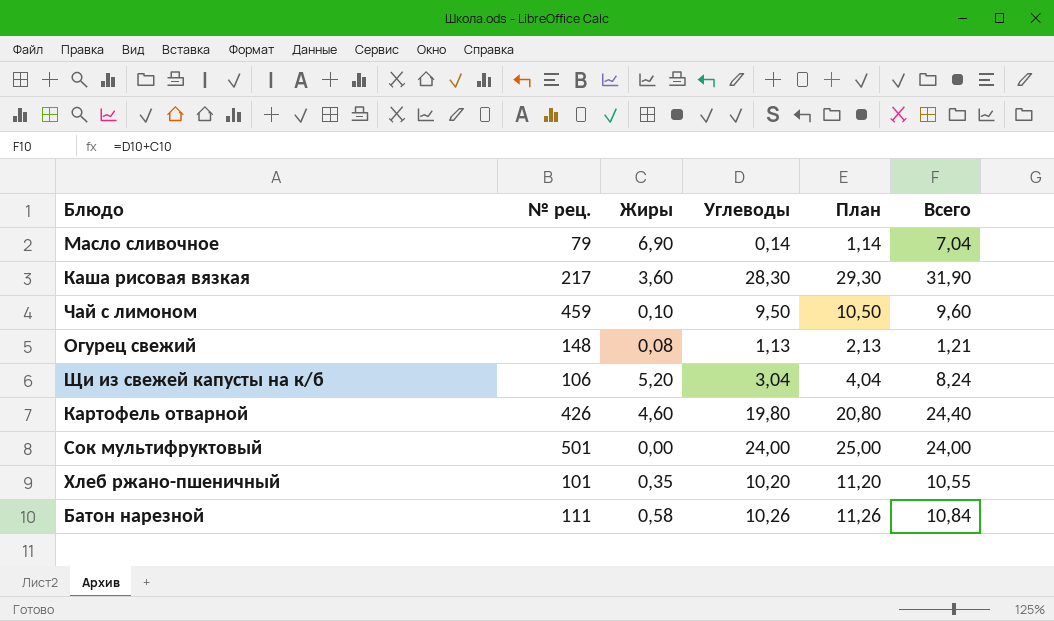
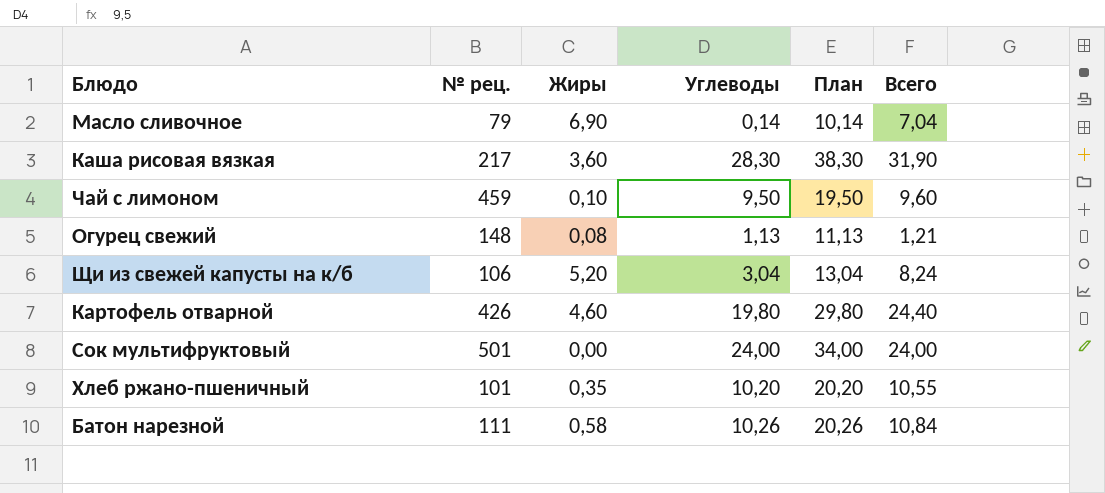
column План | formula: [Углеводы] + 1 -> [Углеводы] + 10

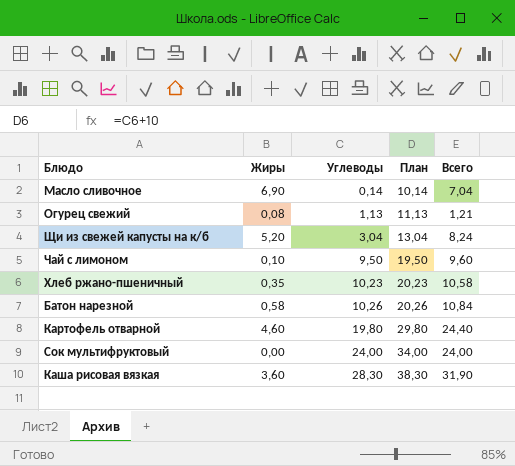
row order: none -> Углеводы ascending
column № рец. | position: 2 -> none
Хлеб ржано-пшеничный | Углеводы: 10,20 -> 10,23
Хлеб ржано-пшеничный | План: 20,20 -> 20,23
Хлеб ржано-пшеничный | Всего: 10,55 -> 10,58

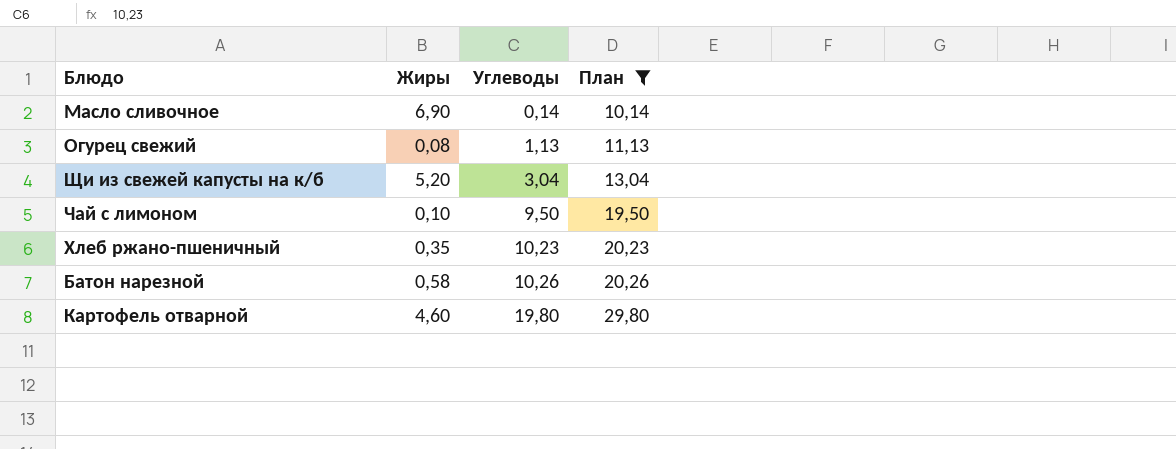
filter: none -> План <= 29,80
column Всего | formula: [Жиры] + [Углеводы] -> none

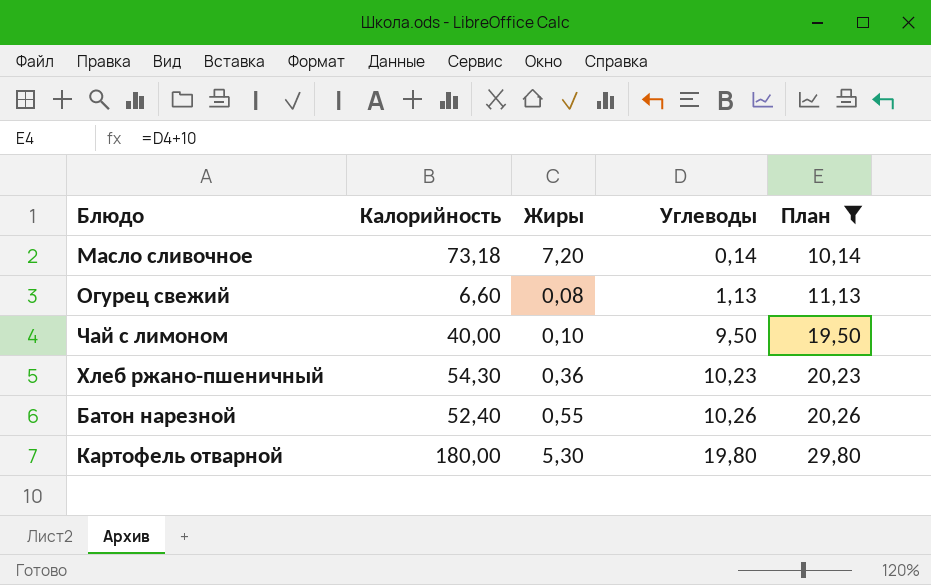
column Калорийность | position: none -> 2
row Щи из свежей капусты на к/б: 5,20 | 3,04 | 13,04 -> none
Масло сливочное | Жиры: 6,90 -> 7,20
Хлеб ржано-пшеничный | Жиры: 0,35 -> 0,36
Батон нарезной | Жиры: 0,58 -> 0,55
Картофель отварной | Жиры: 4,60 -> 5,30

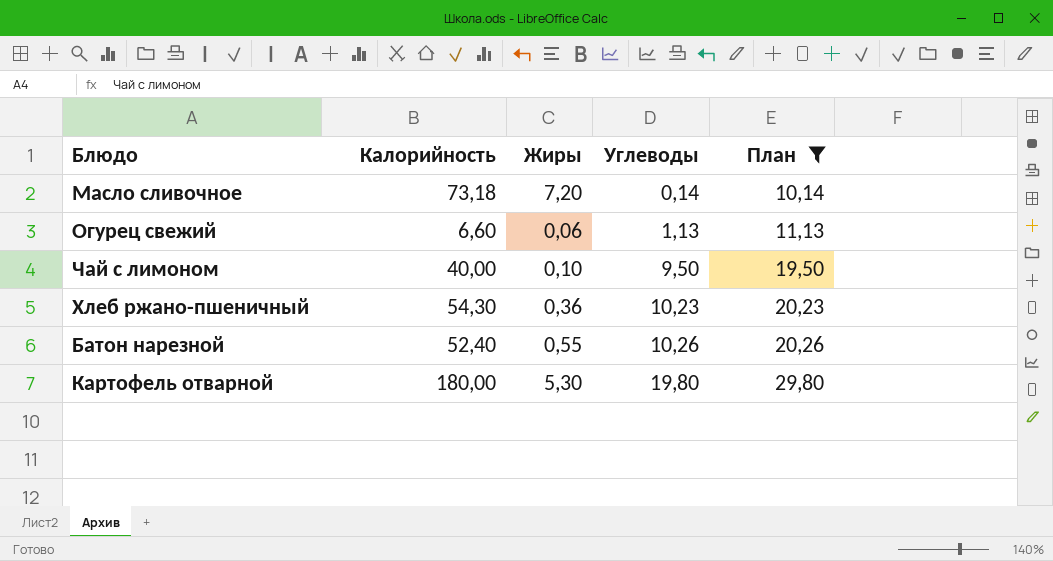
Огурец свежий | Жиры: 0,08 -> 0,06

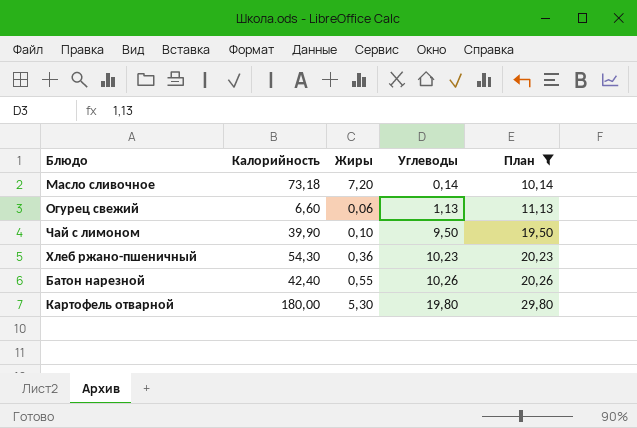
Чай с лимоном | Калорийность: 40,00 -> 39,90
Батон нарезной | Калорийность: 52,40 -> 42,40

